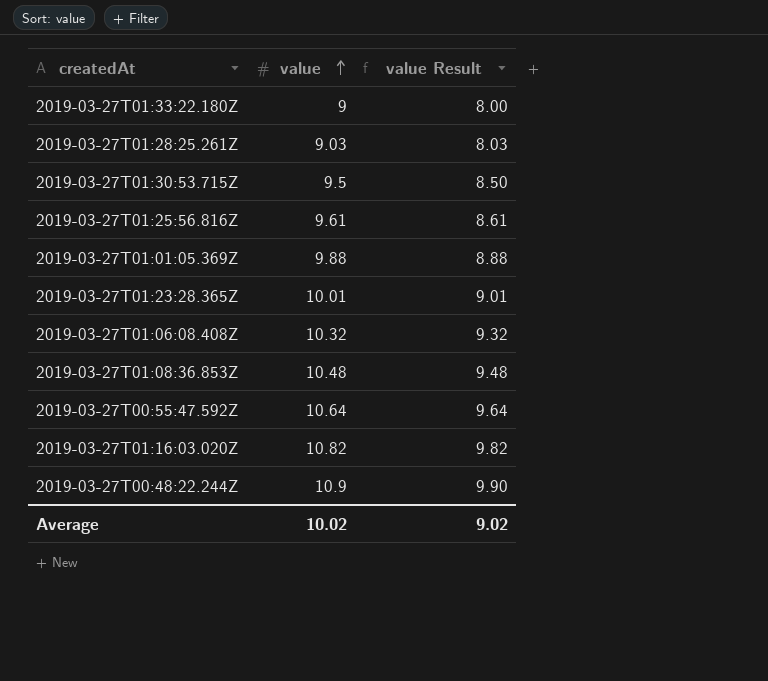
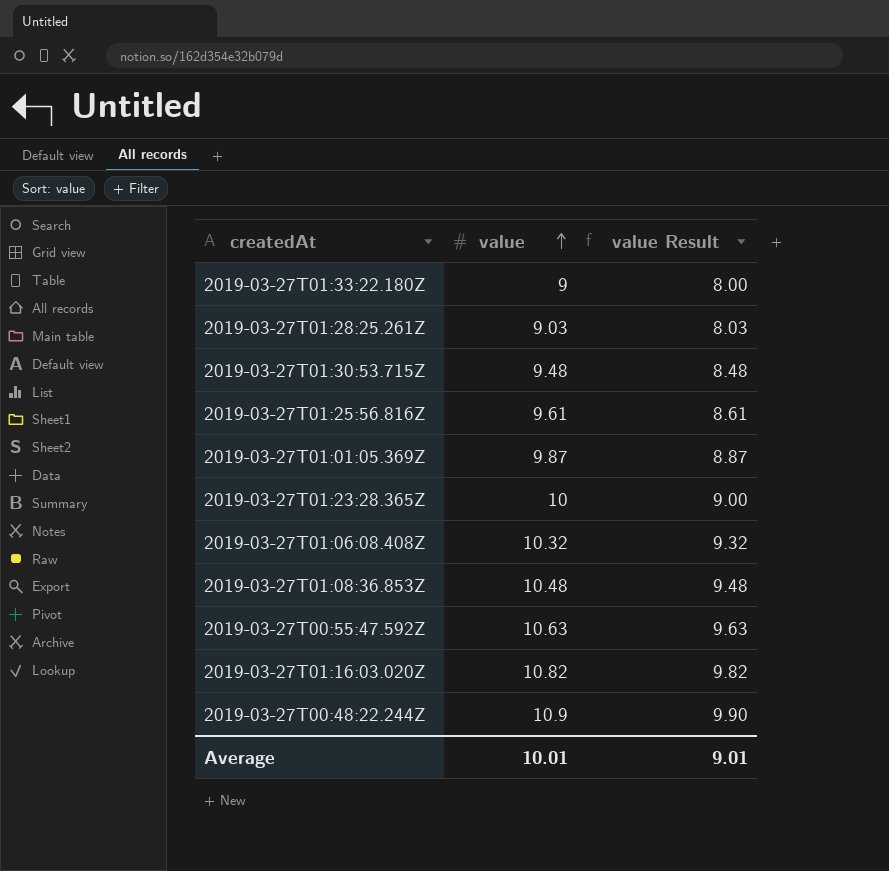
2019-03-27T01:30:53.715Z | value: 9.5 -> 9.48
2019-03-27T01:30:53.715Z | value Result: 8.50 -> 8.48
2019-03-27T01:01:05.369Z | value: 9.88 -> 9.87
2019-03-27T01:01:05.369Z | value Result: 8.88 -> 8.87
2019-03-27T01:23:28.365Z | value: 10.01 -> 10
2019-03-27T01:23:28.365Z | value Result: 9.01 -> 9.00
2019-03-27T00:55:47.592Z | value: 10.64 -> 10.63
2019-03-27T00:55:47.592Z | value Result: 9.64 -> 9.63
Average | value: 10.02 -> 10.01
Average | value Result: 9.02 -> 9.01

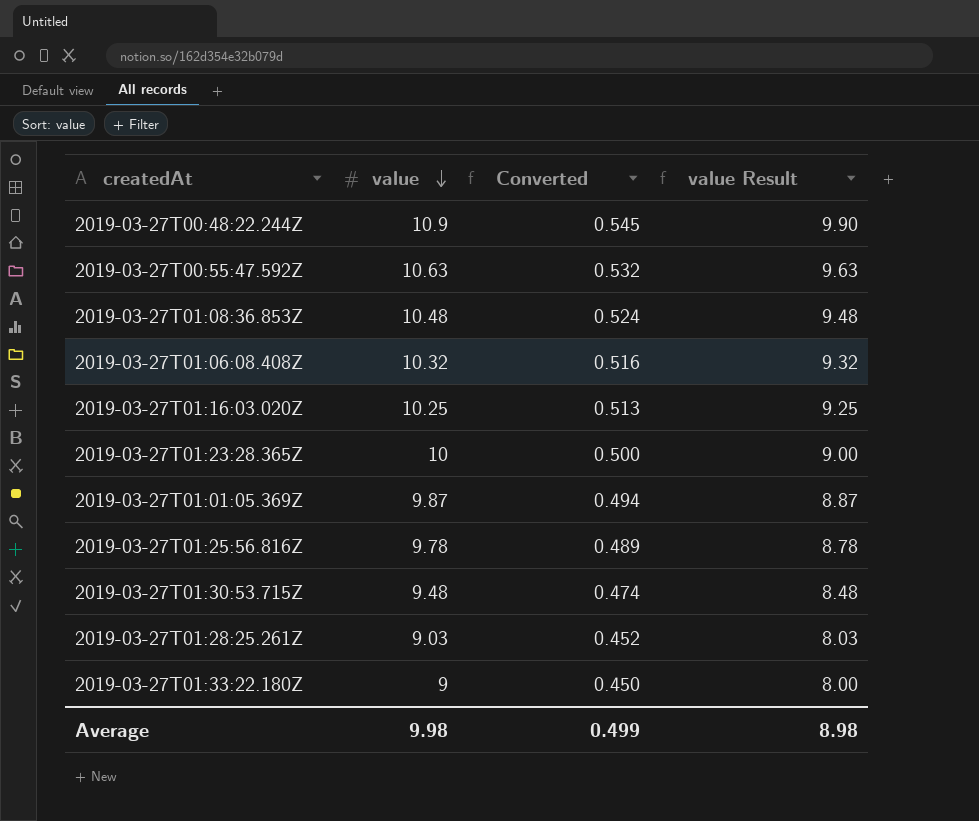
row order: value ascending -> value descending
column Converted | formula: none -> [value] * 0.05
2019-03-27T01:16:03.020Z | value: 10.82 -> 10.25
2019-03-27T01:16:03.020Z | value Result: 9.82 -> 9.25
2019-03-27T01:25:56.816Z | value: 9.61 -> 9.78
2019-03-27T01:25:56.816Z | value Result: 8.61 -> 8.78
Average | value: 10.01 -> 9.98
Average | value Result: 9.01 -> 8.98

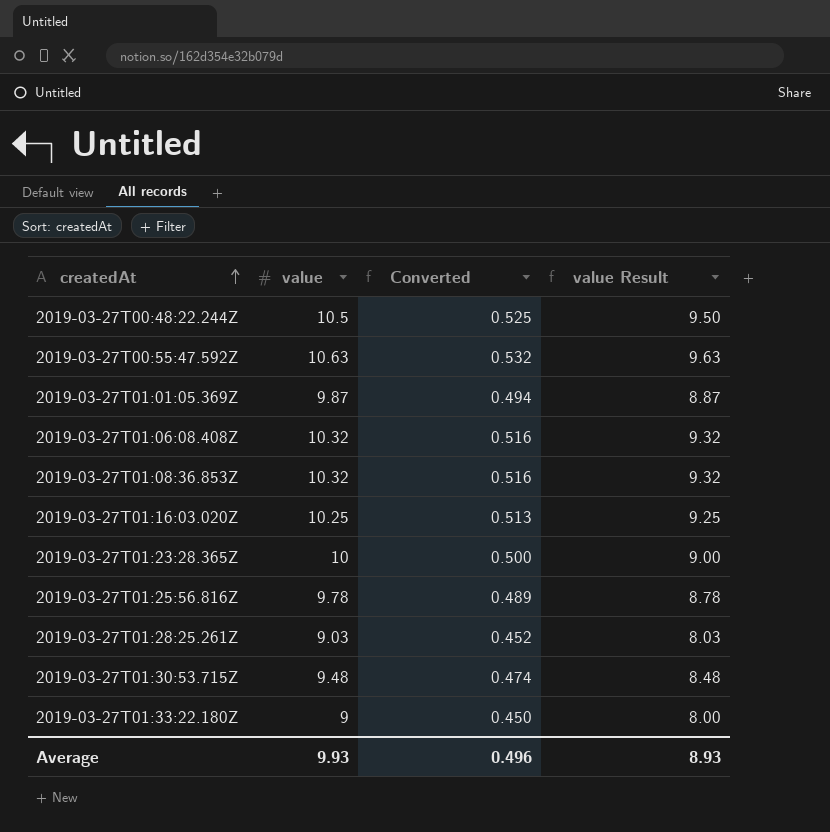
row order: value descending -> createdAt ascending
2019-03-27T00:48:22.244Z | value: 10.9 -> 10.5
2019-03-27T00:48:22.244Z | Converted: 0.545 -> 0.525
2019-03-27T00:48:22.244Z | value Result: 9.90 -> 9.50
2019-03-27T01:08:36.853Z | value: 10.48 -> 10.32
2019-03-27T01:08:36.853Z | Converted: 0.524 -> 0.516
2019-03-27T01:08:36.853Z | value Result: 9.48 -> 9.32
Average | value: 9.98 -> 9.93
Average | Converted: 0.499 -> 0.496
Average | value Result: 8.98 -> 8.93

